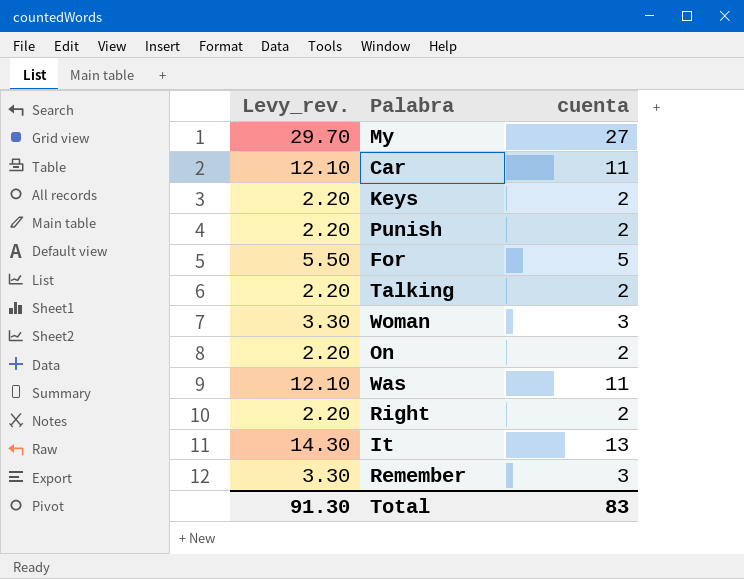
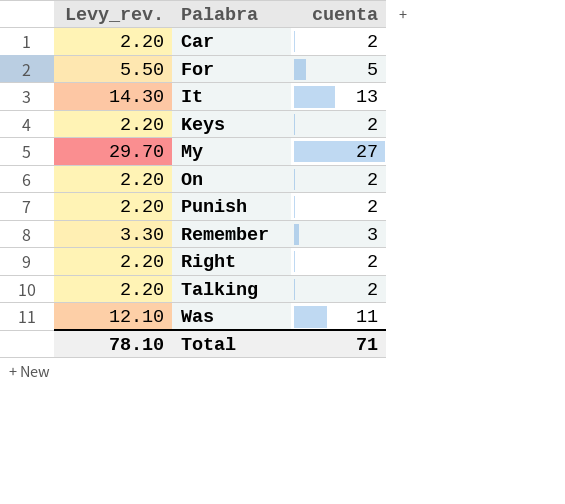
row order: none -> Palabra ascending
row Woman: 3.30 | 3 -> none
Car | Levy_rev.: 12.10 -> 2.20
Car | cuenta: 11 -> 2
Total | Levy_rev.: 91.30 -> 78.10
Total | cuenta: 83 -> 71

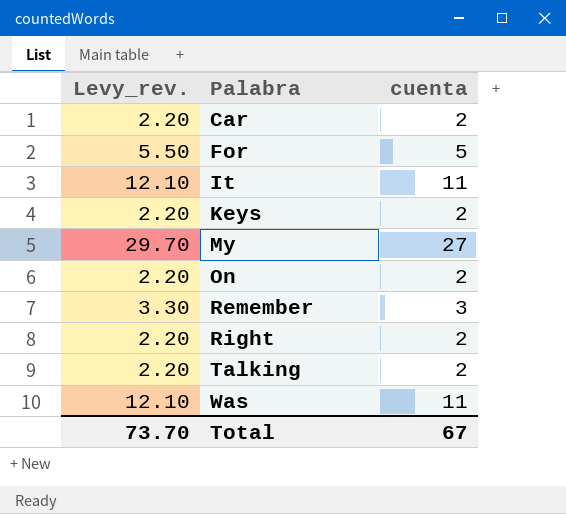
row Punish: 2.20 | 2 -> none
It | Levy_rev.: 14.30 -> 12.10
It | cuenta: 13 -> 11
Total | Levy_rev.: 78.10 -> 73.70
Total | cuenta: 71 -> 67

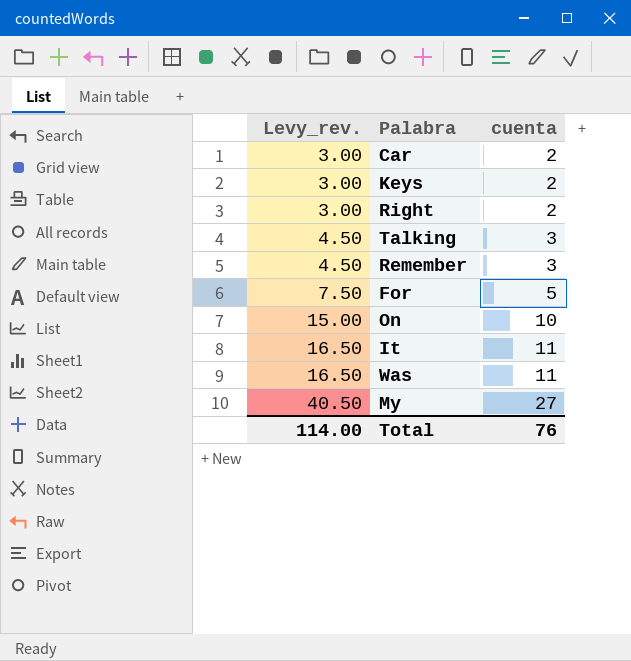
row order: Palabra ascending -> Levy_rev. ascending
column Levy_rev. | formula: [cuenta] * 1.1 -> [cuenta] * 1.5
Talking | cuenta: 2 -> 3
On | cuenta: 2 -> 10
Total | Levy_rev.: 73.70 -> 114.00
Total | cuenta: 67 -> 76

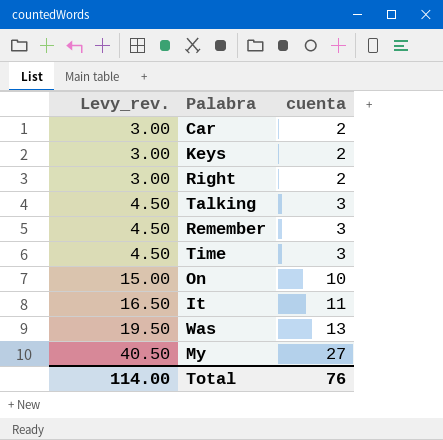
row For: 7.50 | 5 -> none
row Time: none -> 4.50 | 3
Was | Levy_rev.: 16.50 -> 19.50
Was | cuenta: 11 -> 13

